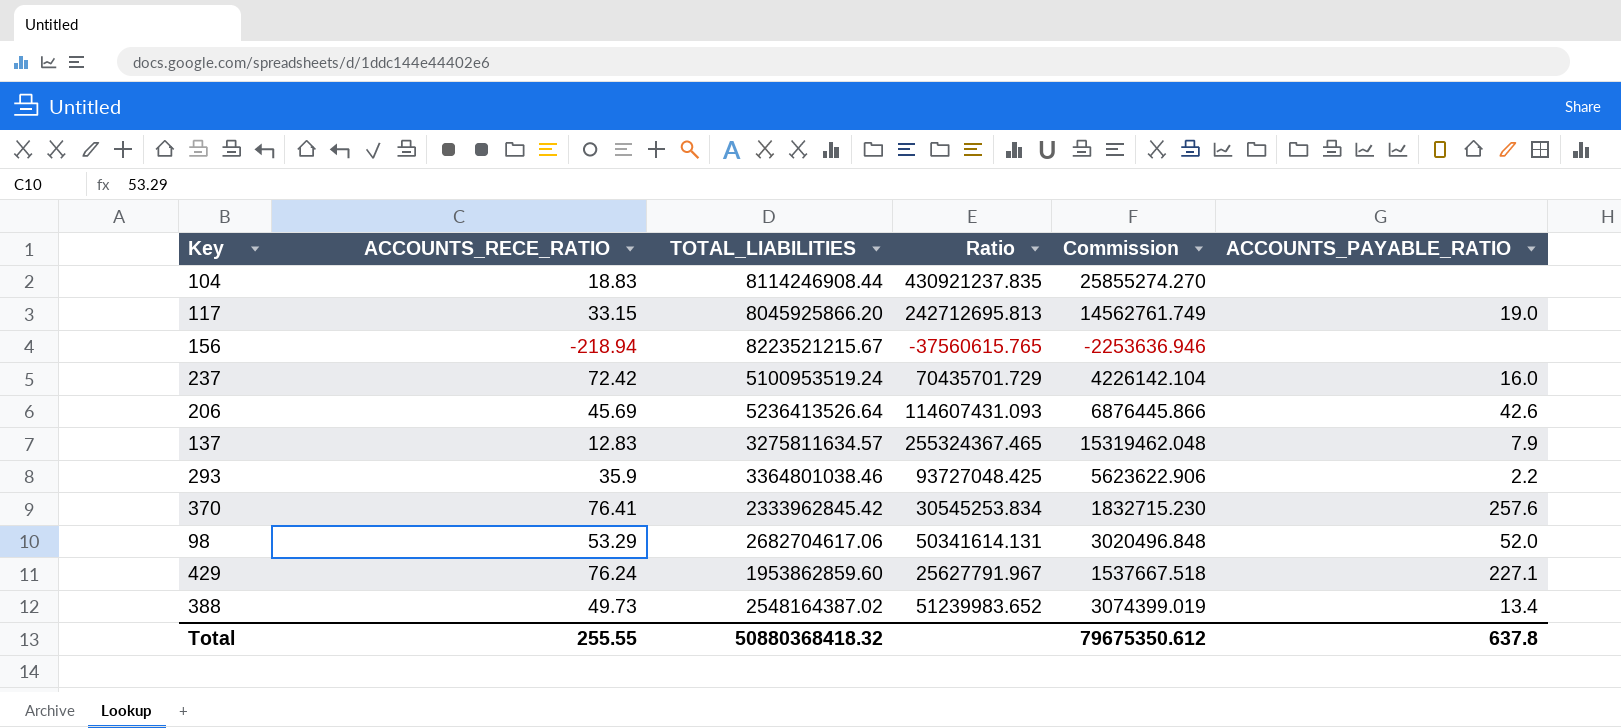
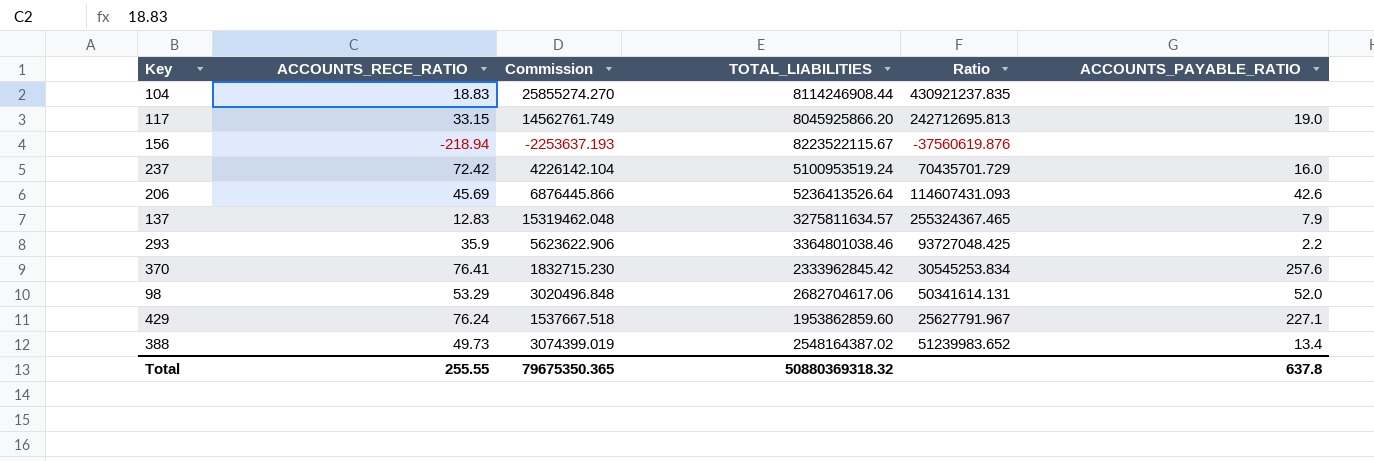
column Commission | position: 5 -> 3
156 | Commission: -2253636.946 -> -2253637.193
156 | TOTAL_LIABILITIES: 8223521215.67 -> 8223522115.67
156 | Ratio: -37560615.765 -> -37560619.876
Total | Commission: 79675350.612 -> 79675350.365
Total | TOTAL_LIABILITIES: 50880368418.32 -> 50880369318.32

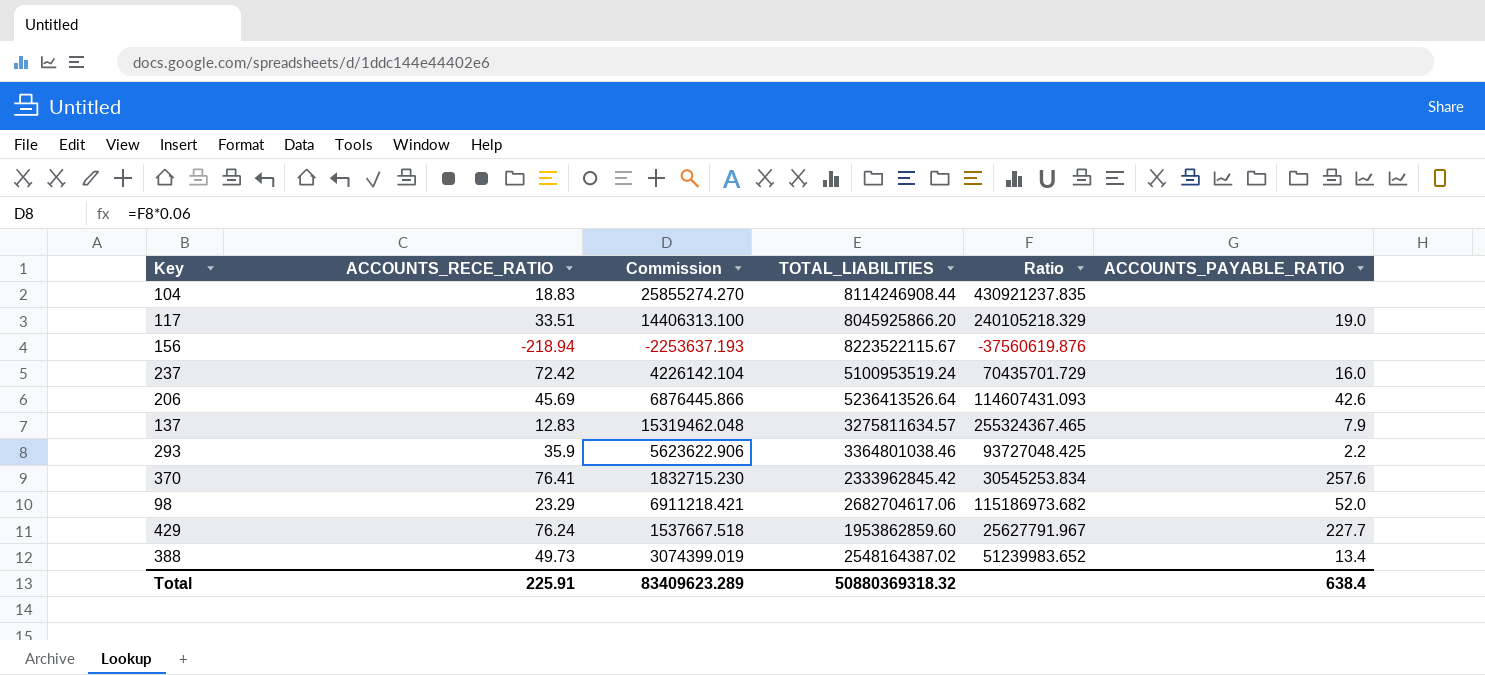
117 | ACCOUNTS_RECE_RATIO: 33.15 -> 33.51
117 | Commission: 14562761.749 -> 14406313.100
117 | Ratio: 242712695.813 -> 240105218.329
98 | ACCOUNTS_RECE_RATIO: 53.29 -> 23.29
98 | Commission: 3020496.848 -> 6911218.421
98 | Ratio: 50341614.131 -> 115186973.682
429 | ACCOUNTS_PAYABLE_RATIO: 227.1 -> 227.7
Total | ACCOUNTS_RECE_RATIO: 255.55 -> 225.91
Total | Commission: 79675350.365 -> 83409623.289
Total | ACCOUNTS_PAYABLE_RATIO: 637.8 -> 638.4

